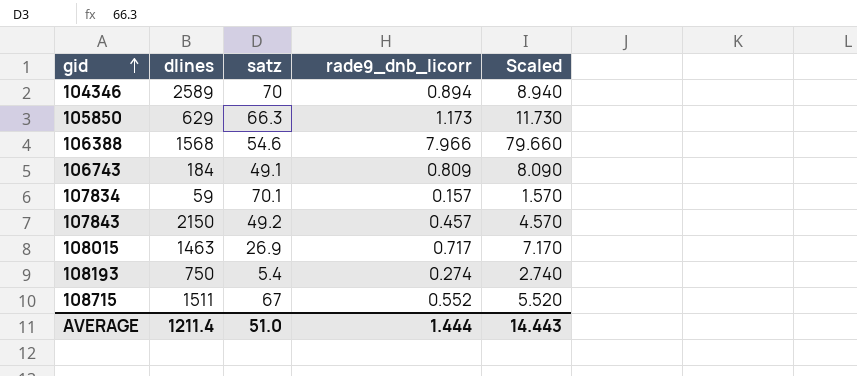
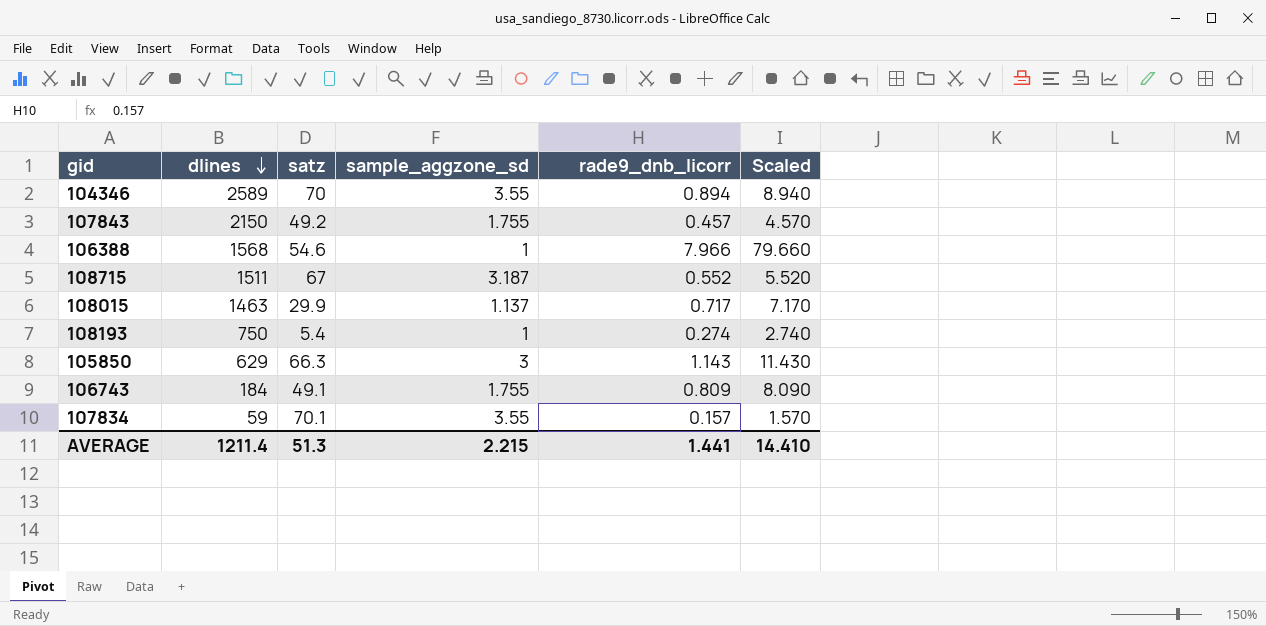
row order: gid ascending -> dlines descending
column sample_aggzone_sd | position: none -> 4
108015 | satz: 26.9 -> 29.9
105850 | rade9_dnb_licorr: 1.173 -> 1.143
105850 | Scaled: 11.730 -> 11.430
AVERAGE | satz: 51.0 -> 51.3
AVERAGE | rade9_dnb_licorr: 1.444 -> 1.441
AVERAGE | Scaled: 14.443 -> 14.410

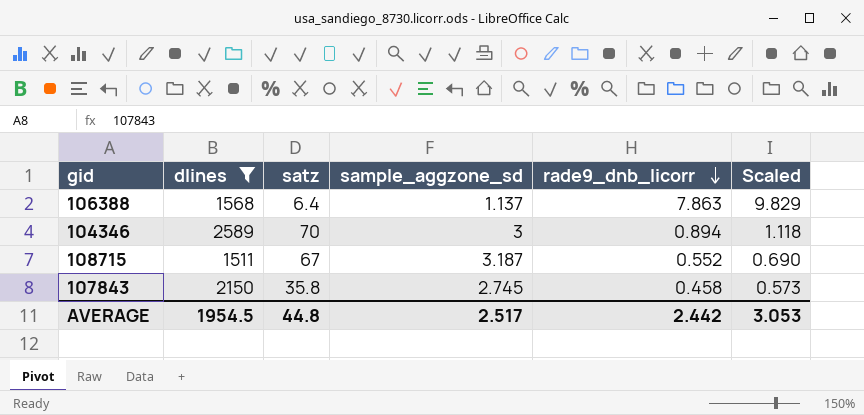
filter: none -> dlines >= 1511
row order: dlines descending -> rade9_dnb_licorr descending
column Scaled | formula: [rade9_dnb_licorr] * 10 -> [rade9_dnb_licorr] * 1.25
106388 | satz: 54.6 -> 6.4
106388 | sample_aggzone_sd: 1 -> 1.137
106388 | rade9_dnb_licorr: 7.966 -> 7.863
104346 | sample_aggzone_sd: 3.55 -> 3
107843 | satz: 49.2 -> 35.8
107843 | sample_aggzone_sd: 1.755 -> 2.745
107843 | rade9_dnb_licorr: 0.457 -> 0.458
AVERAGE | dlines: 1211.4 -> 1954.5
AVERAGE | satz: 51.3 -> 44.8
AVERAGE | sample_aggzone_sd: 2.215 -> 2.517
AVERAGE | rade9_dnb_licorr: 1.441 -> 2.442
AVERAGE | Scaled: 14.410 -> 3.053

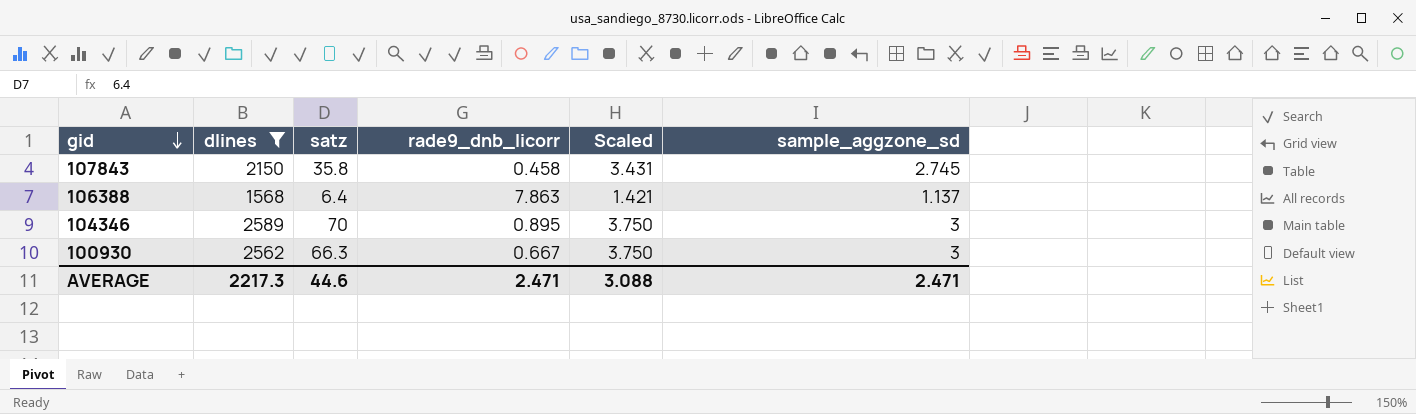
row order: rade9_dnb_licorr descending -> gid descending
column Scaled | formula: [rade9_dnb_licorr] * 1.25 -> [sample_aggzone_sd] * 1.25
column sample_aggzone_sd | position: 4 -> 6
row 108715: 1511 | 67 | 3.187 | 0.552 | 0.690 -> none
104346 | rade9_dnb_licorr: 0.894 -> 0.895
row 100930: none -> 2562 | 66.3 | 0.667 | 3.750 | 3
AVERAGE | dlines: 1954.5 -> 2217.3
AVERAGE | satz: 44.8 -> 44.6
AVERAGE | rade9_dnb_licorr: 2.442 -> 2.471
AVERAGE | Scaled: 3.053 -> 3.088
AVERAGE | sample_aggzone_sd: 2.517 -> 2.471

